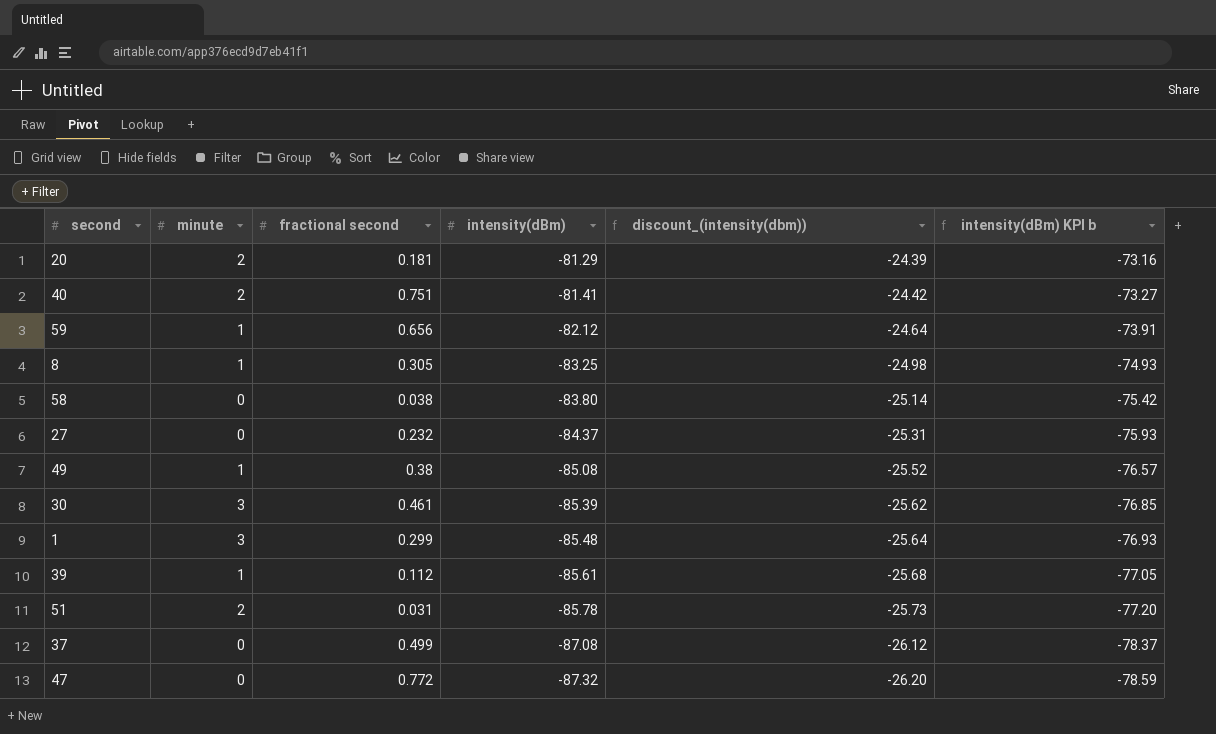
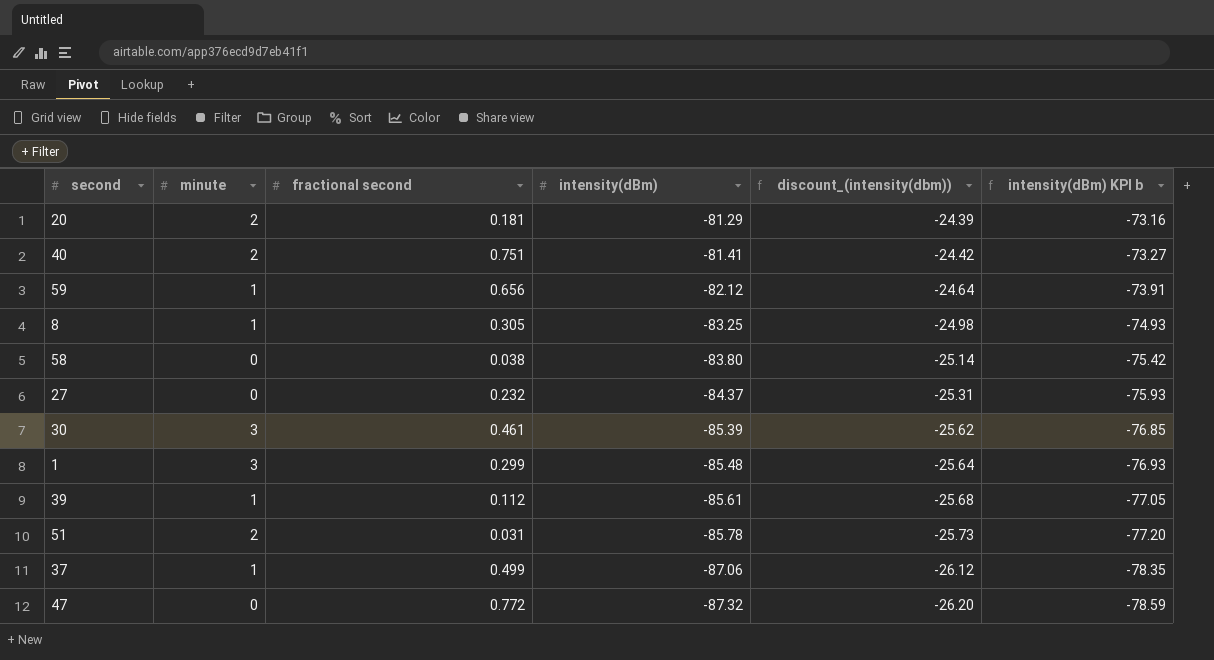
row 49: 1 | 0.38 | -85.08 | -25.52 | -76.57 -> none
37 | minute: 0 -> 1
37 | intensity(dBm): -87.08 -> -87.06
37 | intensity(dBm) KPI b: -78.37 -> -78.35

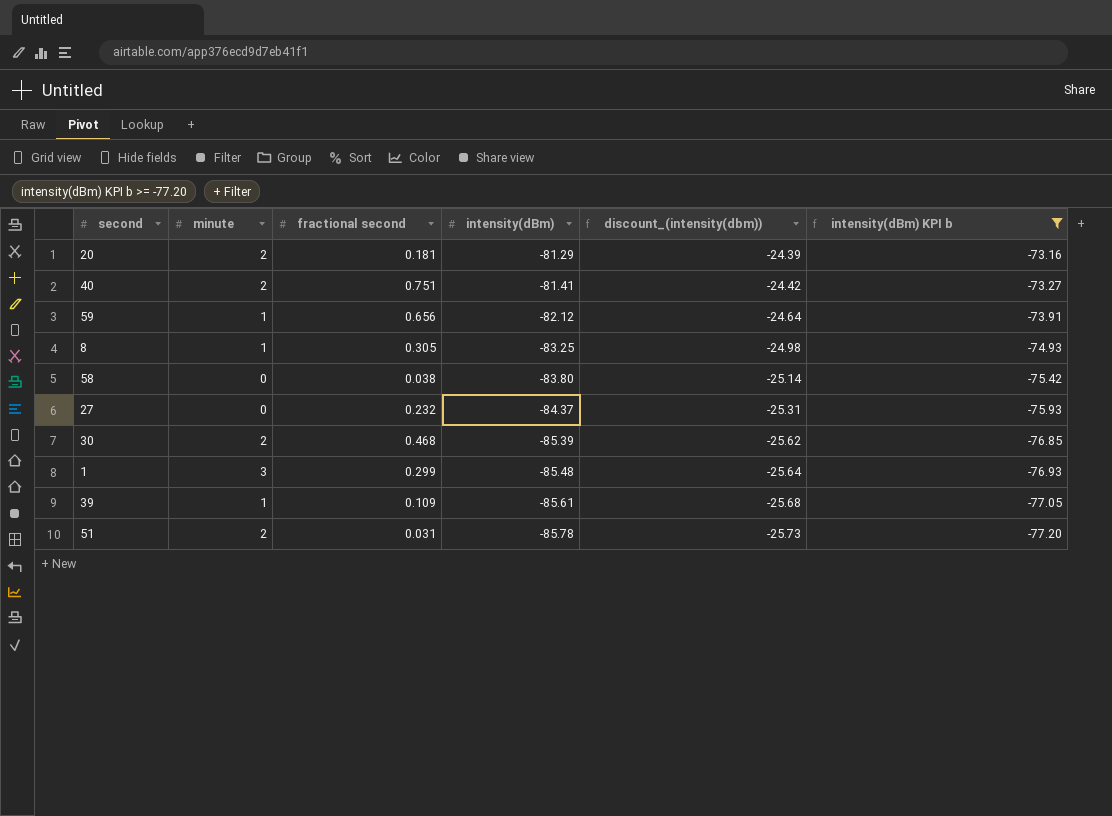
filter: none -> intensity(dBm) KPI b >= -77.20
30 | minute: 3 -> 2
30 | fractional second: 0.461 -> 0.468
39 | fractional second: 0.112 -> 0.109

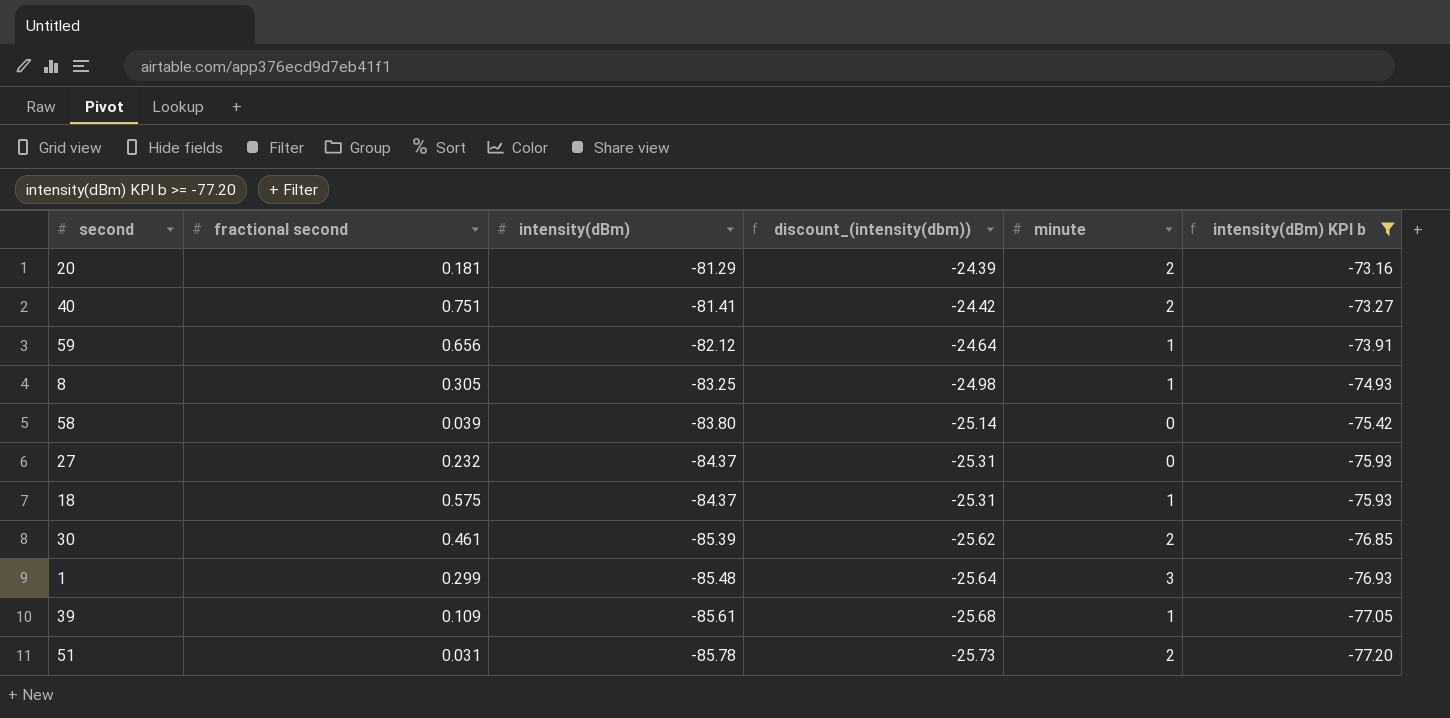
column minute | position: 2 -> 5
58 | fractional second: 0.038 -> 0.039
row 18: none -> 0.575 | -84.37 | -25.31 | 1 | -75.93
30 | fractional second: 0.468 -> 0.461

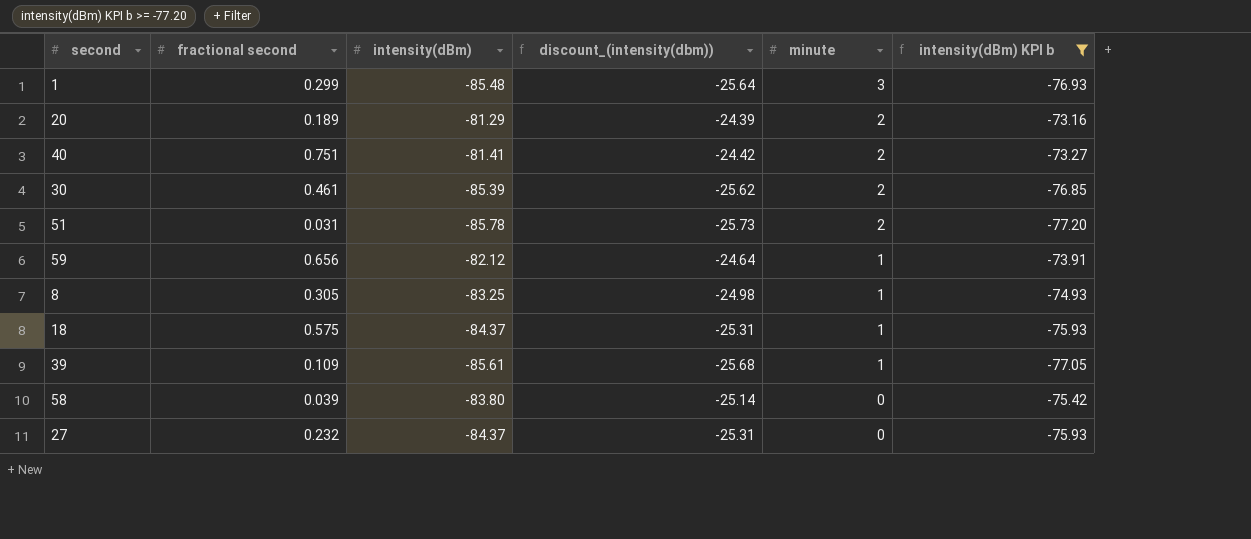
row order: intensity(dBm) descending -> minute descending
20 | fractional second: 0.181 -> 0.189

